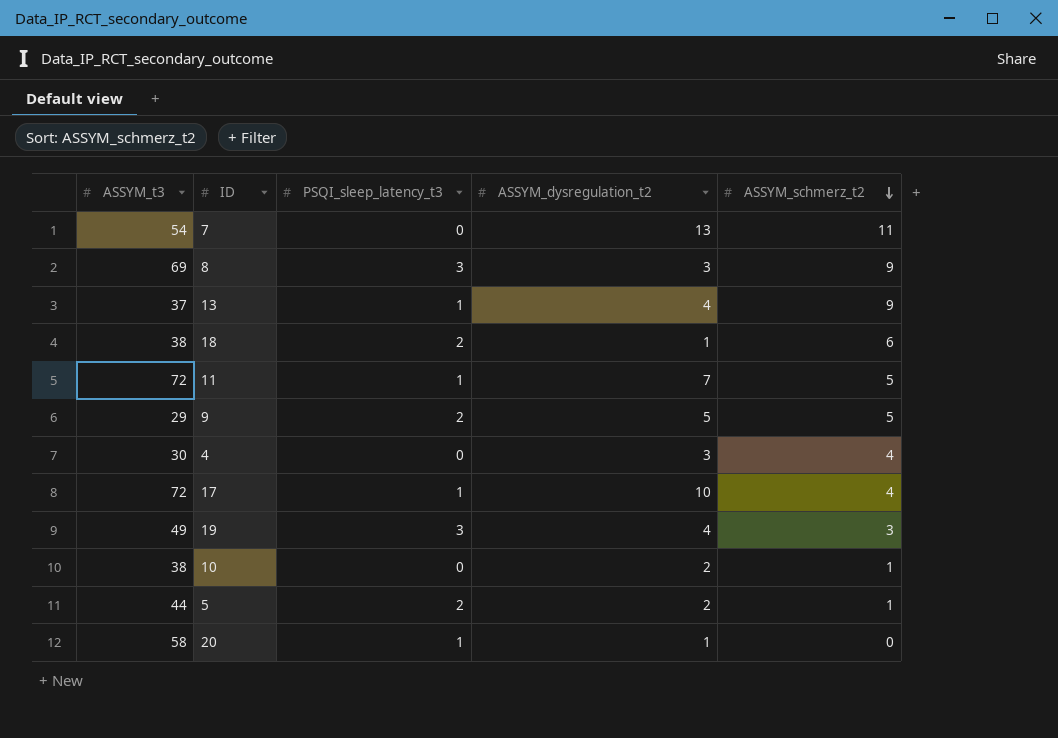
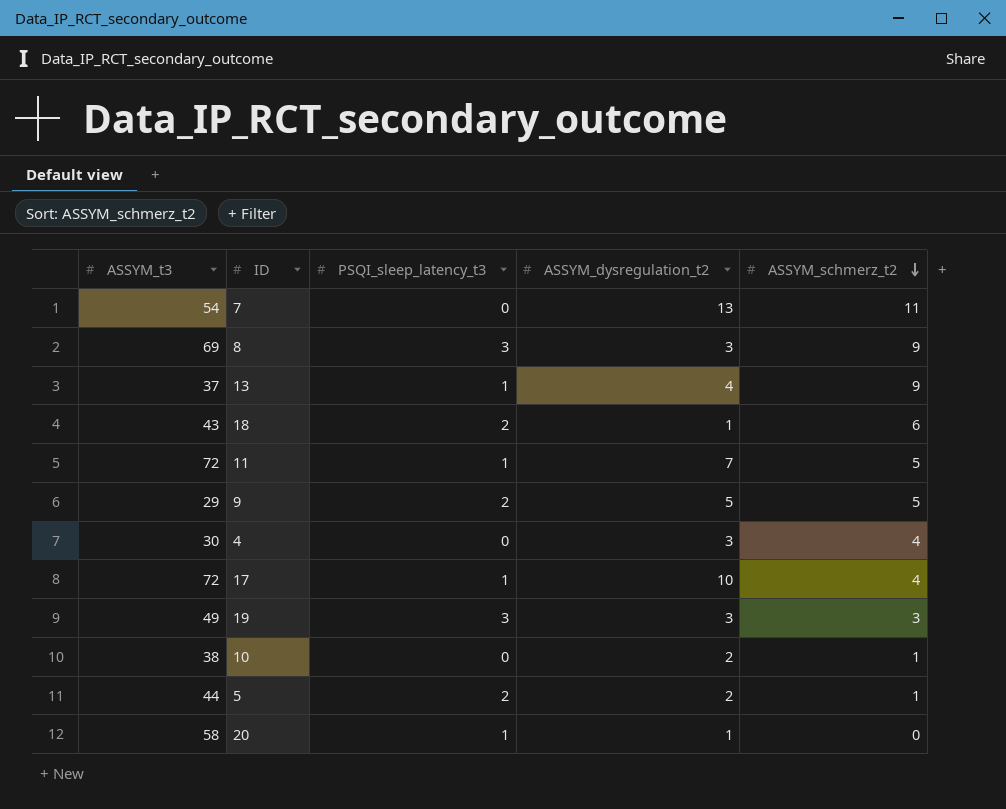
18 | ASSYM_t3: 38 -> 43
19 | ASSYM_dysregulation_t2: 4 -> 3

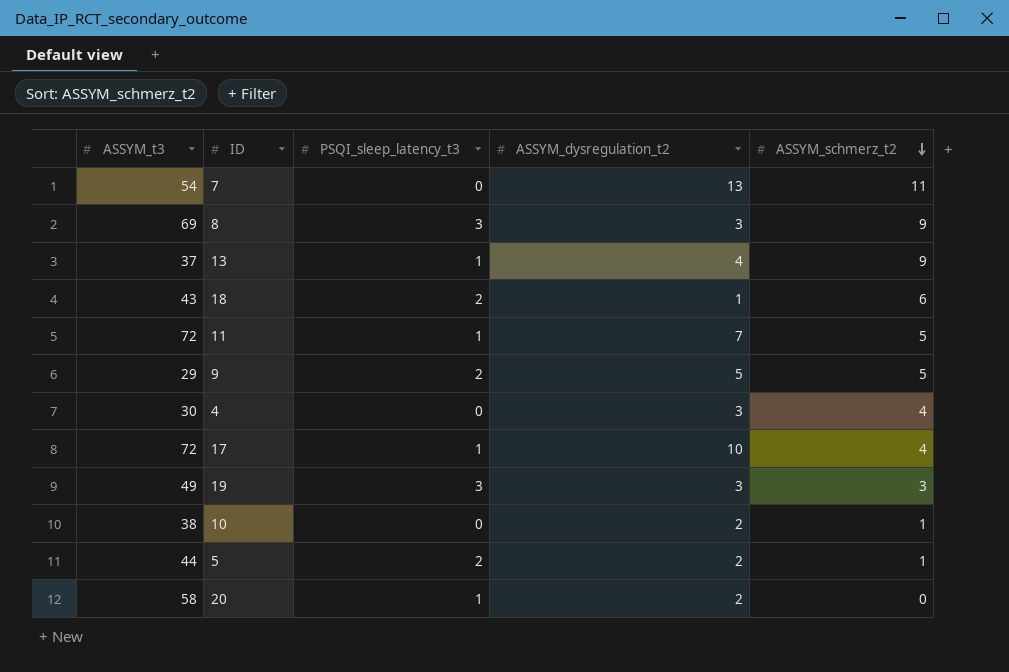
20 | ASSYM_dysregulation_t2: 1 -> 2

